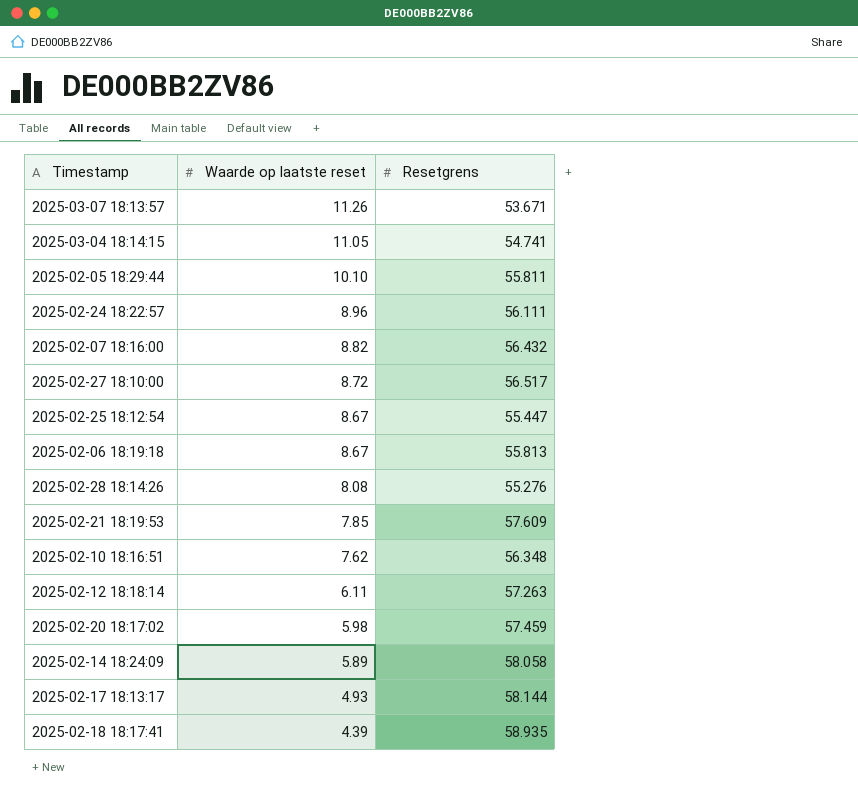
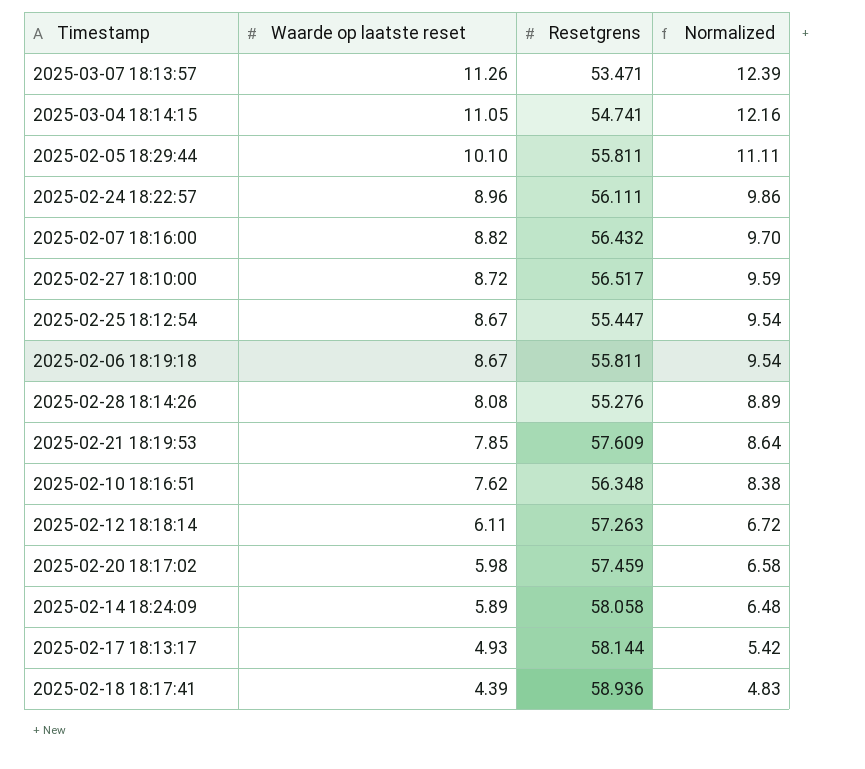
column Normalized | formula: none -> [Waarde op laatste reset] * 1.1
2025-03-07 18:13:57 | Resetgrens: 53.671 -> 53.471
2025-02-06 18:19:18 | Resetgrens: 55.813 -> 55.811
2025-02-18 18:17:41 | Resetgrens: 58.935 -> 58.936

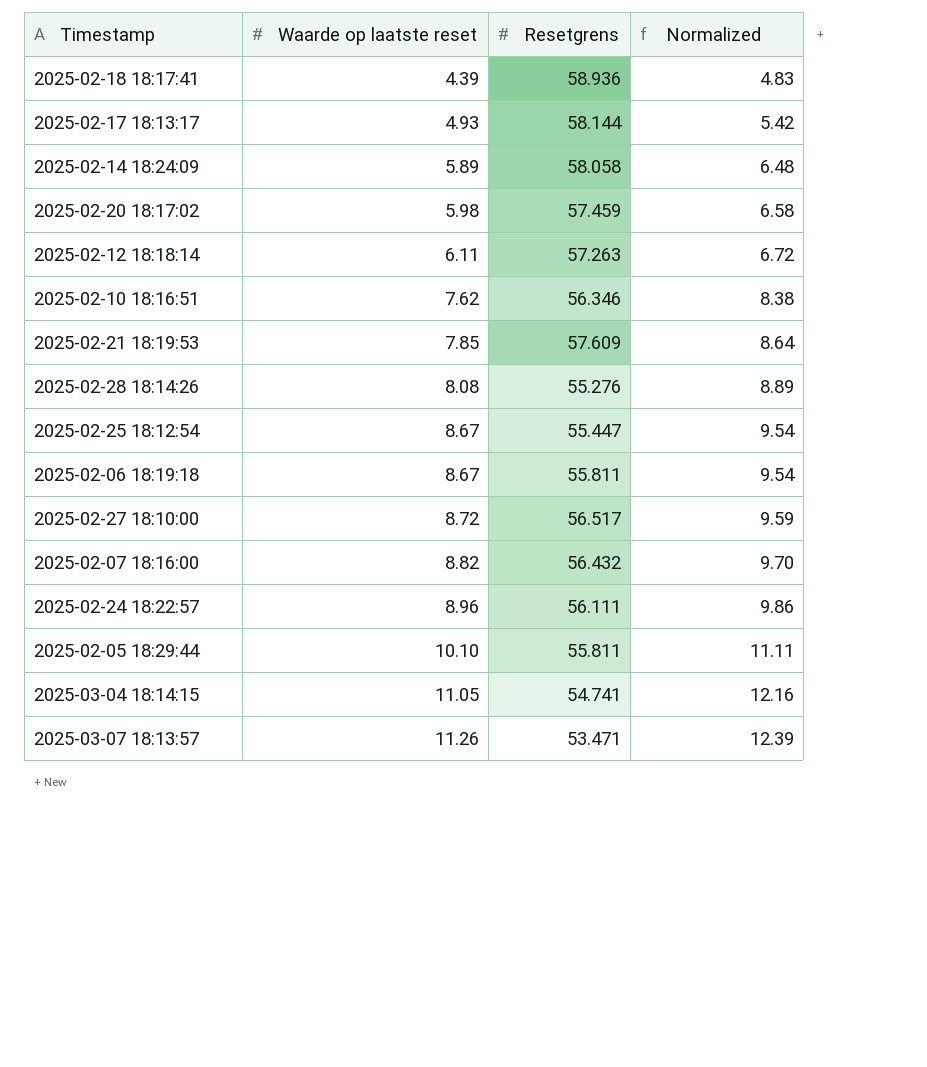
row order: Waarde op laatste reset descending -> Waarde op laatste reset ascending
2025-02-10 18:16:51 | Resetgrens: 56.348 -> 56.346

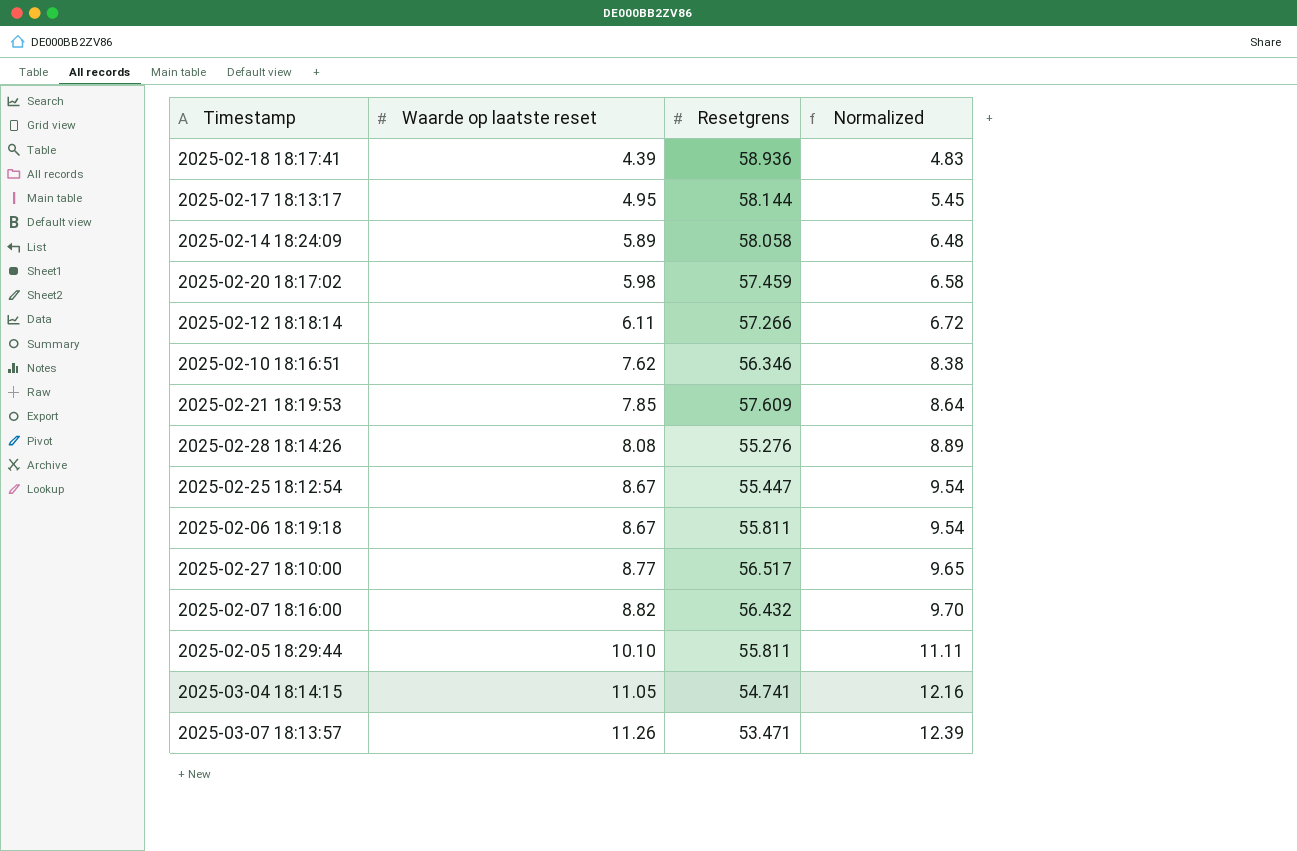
row 2025-02-24 18:22:57: 8.96 | 56.111 | 9.86 -> none
2025-02-17 18:13:17 | Waarde op laatste reset: 4.93 -> 4.95
2025-02-17 18:13:17 | Normalized: 5.42 -> 5.45
2025-02-12 18:18:14 | Resetgrens: 57.263 -> 57.266
2025-02-27 18:10:00 | Waarde op laatste reset: 8.72 -> 8.77
2025-02-27 18:10:00 | Normalized: 9.59 -> 9.65

